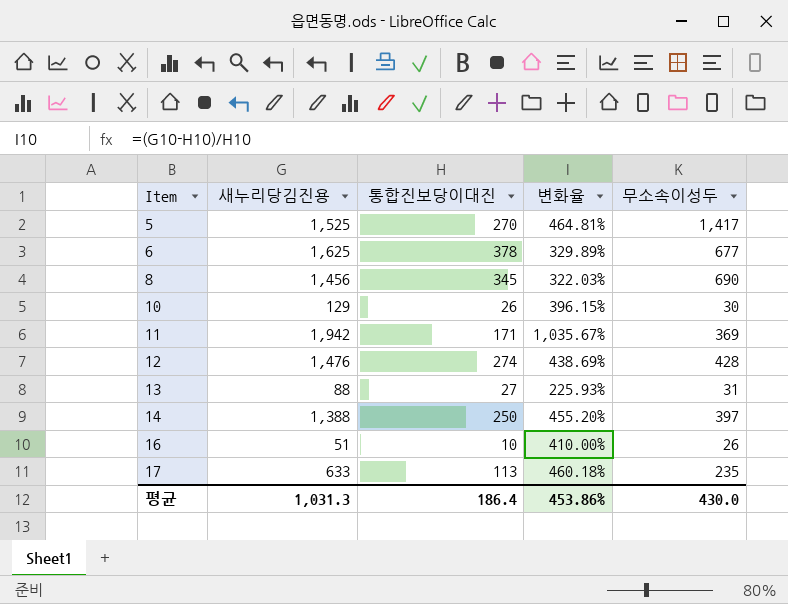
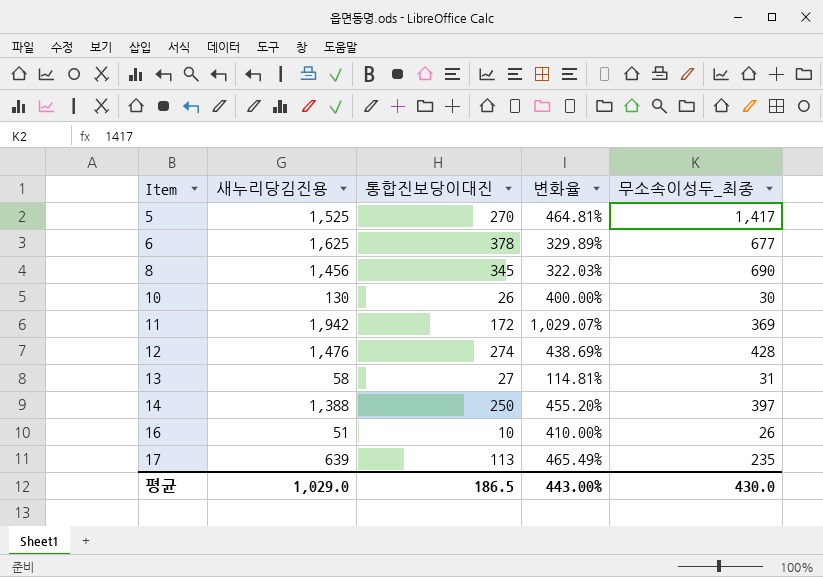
column name: 무소속이성두 -> 무소속이성두_최종
10 | 새누리당김진용: 129 -> 130
10 | 변화율: 396.15% -> 400.00%
11 | 통합진보당이대진: 171 -> 172
11 | 변화율: 1,035.67% -> 1,029.07%
13 | 새누리당김진용: 88 -> 58
13 | 변화율: 225.93% -> 114.81%
17 | 새누리당김진용: 633 -> 639
17 | 변화율: 460.18% -> 465.49%
평균 | 새누리당김진용: 1,031.3 -> 1,029.0
평균 | 통합진보당이대진: 186.4 -> 186.5
평균 | 변화율: 453.86% -> 443.00%

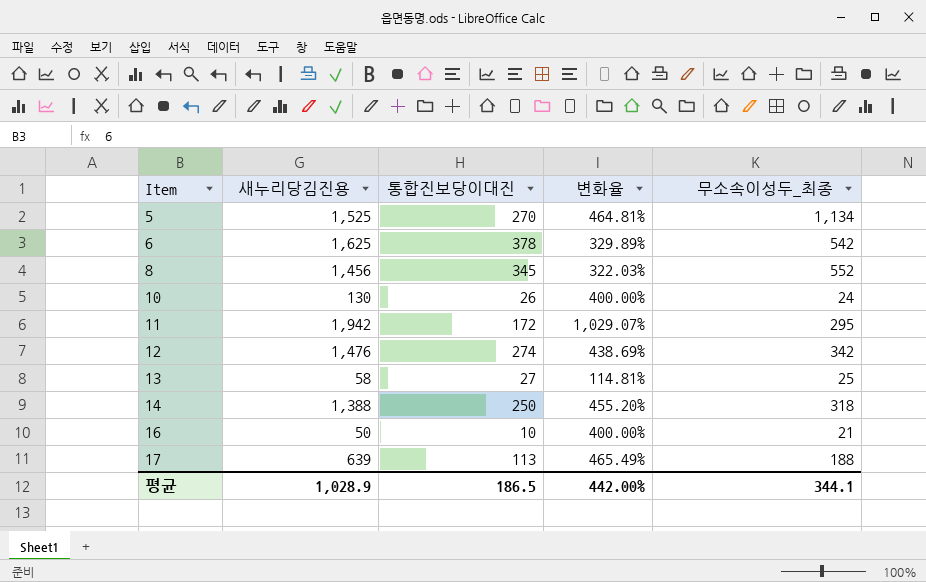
5 | 무소속이성두_최종: 1,417 -> 1,134
6 | 무소속이성두_최종: 677 -> 542
8 | 무소속이성두_최종: 690 -> 552
10 | 무소속이성두_최종: 30 -> 24
11 | 무소속이성두_최종: 369 -> 295
12 | 무소속이성두_최종: 428 -> 342
13 | 무소속이성두_최종: 31 -> 25
14 | 무소속이성두_최종: 397 -> 318
16 | 새누리당김진용: 51 -> 50
16 | 변화율: 410.00% -> 400.00%
16 | 무소속이성두_최종: 26 -> 21
17 | 무소속이성두_최종: 235 -> 188
평균 | 새누리당김진용: 1,029.0 -> 1,028.9
평균 | 변화율: 443.00% -> 442.00%
평균 | 무소속이성두_최종: 430.0 -> 344.1

